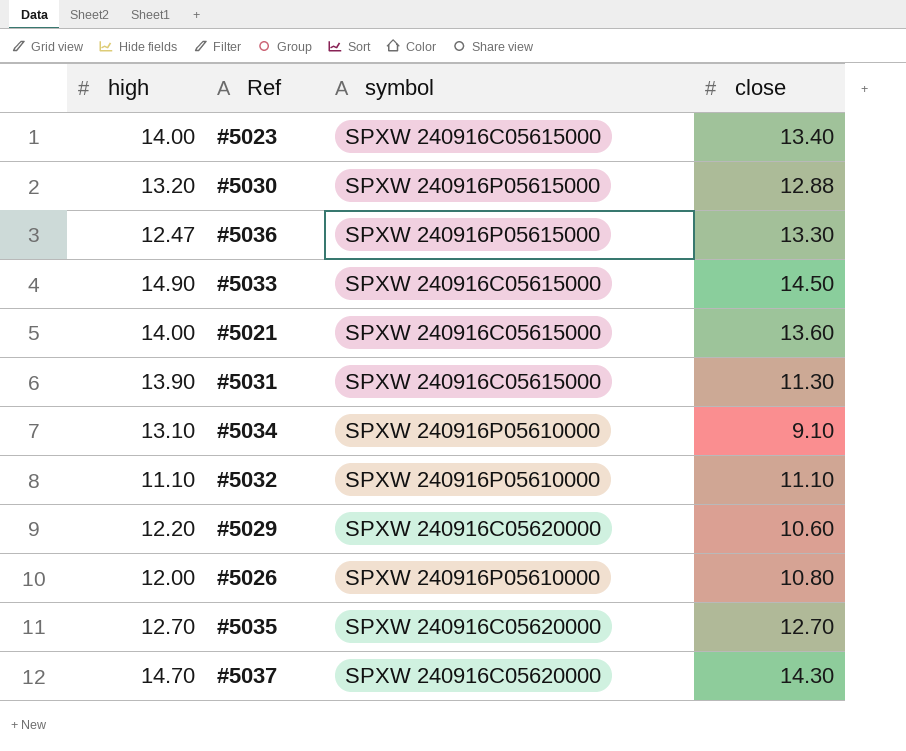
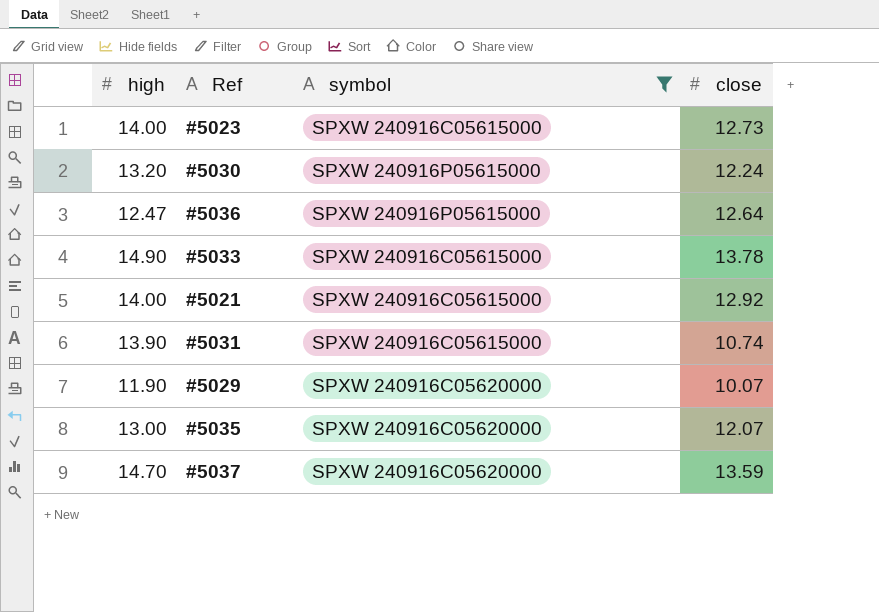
filter: none -> symbol != SPXW 240916P05610000
#5023 | close: 13.40 -> 12.73
#5030 | close: 12.88 -> 12.24
#5036 | close: 13.30 -> 12.64
#5033 | close: 14.50 -> 13.78
#5021 | close: 13.60 -> 12.92
#5031 | close: 11.30 -> 10.74
#5029 | high: 12.20 -> 11.90
#5029 | close: 10.60 -> 10.07
#5035 | high: 12.70 -> 13.00
#5035 | close: 12.70 -> 12.07
#5037 | close: 14.30 -> 13.59

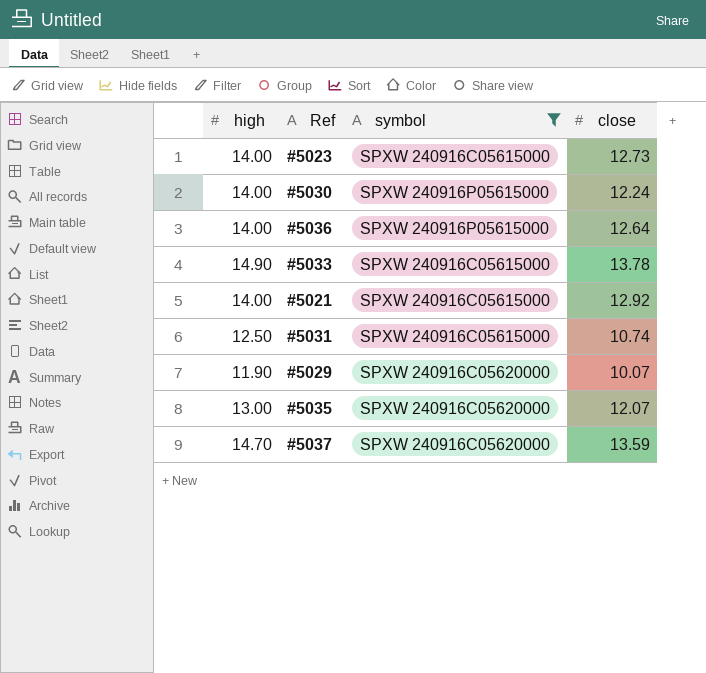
#5030 | high: 13.20 -> 14.00
#5036 | high: 12.47 -> 14.00
#5031 | high: 13.90 -> 12.50

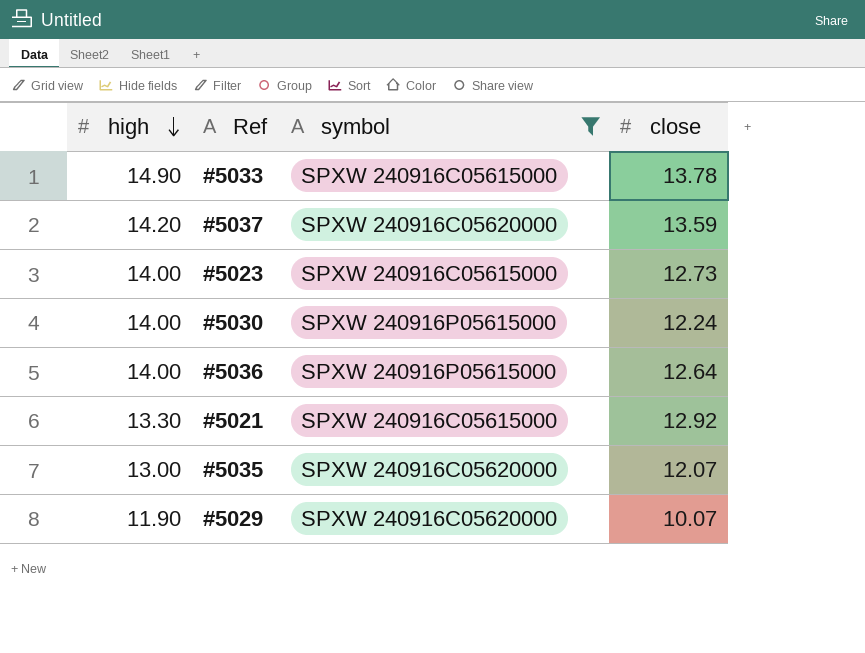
row order: none -> high descending
row #5031: 12.50 | SPXW 240916C05615000 | 10.74 -> none
#5037 | high: 14.70 -> 14.20
#5021 | high: 14.00 -> 13.30

